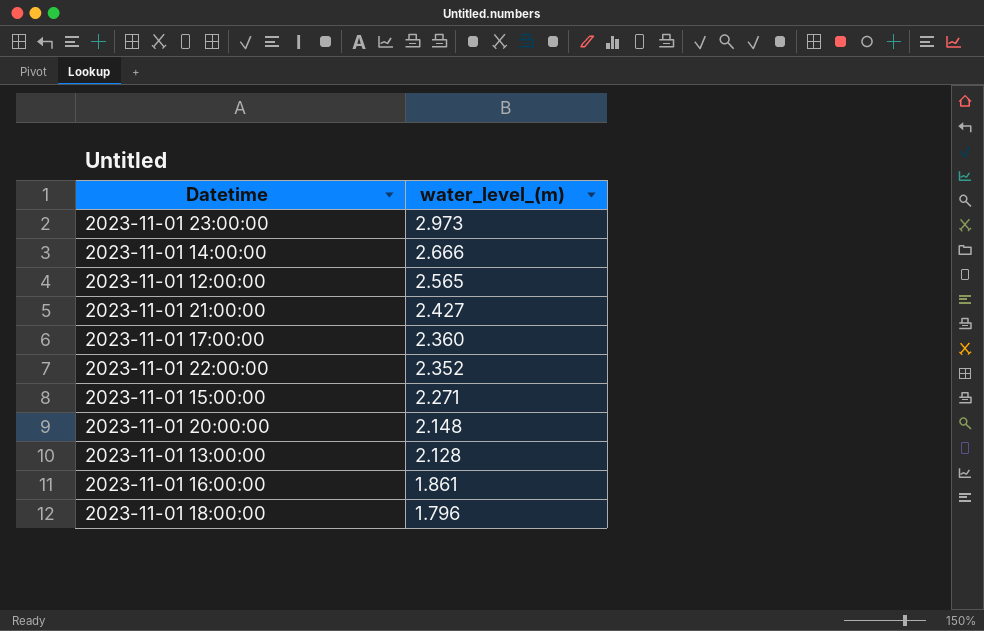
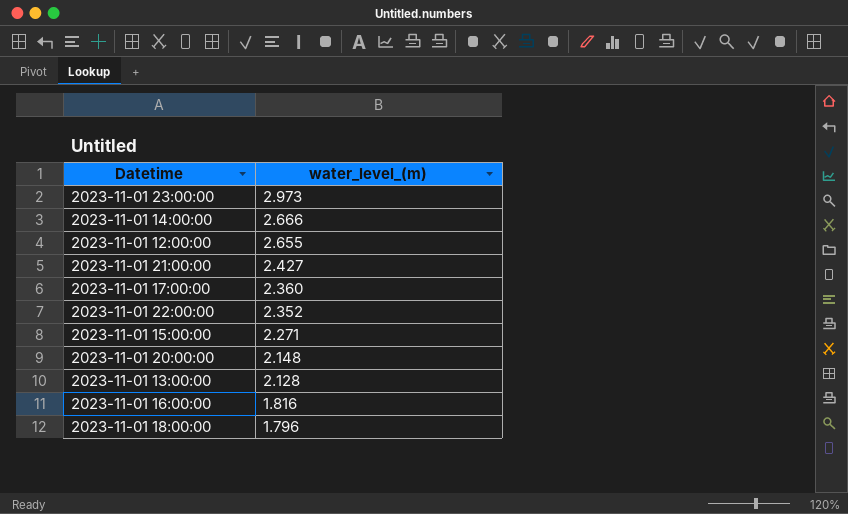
2023-11-01 12:00:00 | water_level_(m): 2.565 -> 2.655
2023-11-01 16:00:00 | water_level_(m): 1.861 -> 1.816

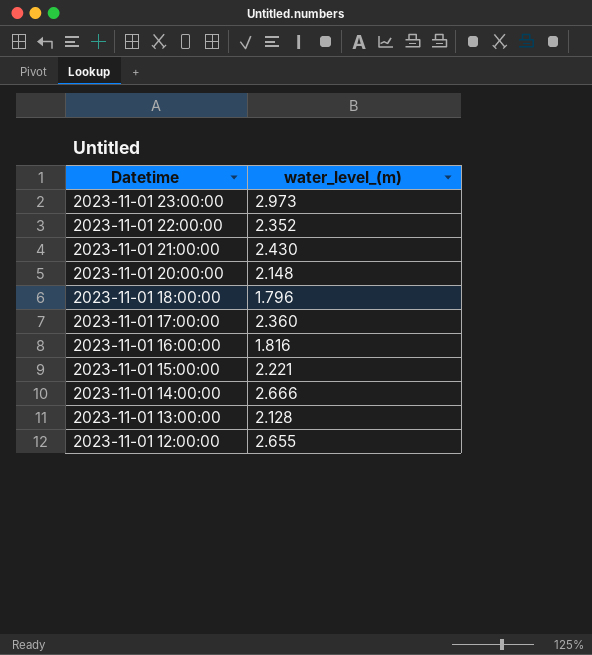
row order: water_level_(m) descending -> Datetime descending
2023-11-01 21:00:00 | water_level_(m): 2.427 -> 2.430
2023-11-01 15:00:00 | water_level_(m): 2.271 -> 2.221

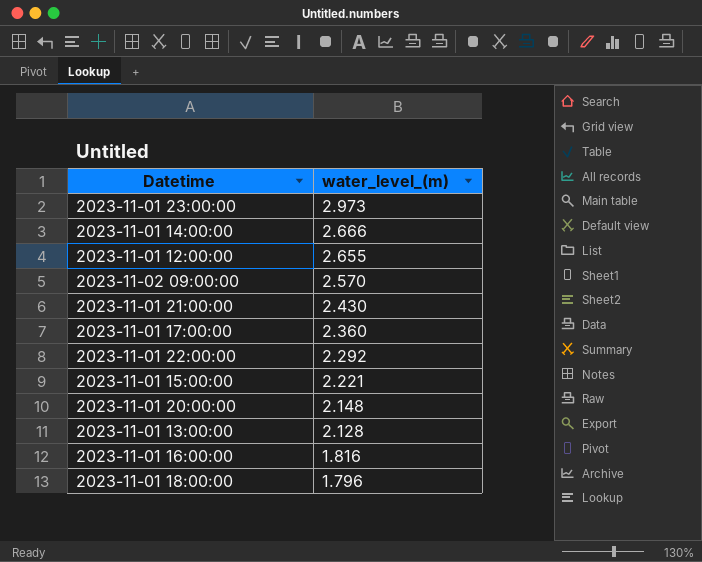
row order: Datetime descending -> water_level_(m) descending
row 2023-11-02 09:00:00: none -> 2.570
2023-11-01 22:00:00 | water_level_(m): 2.352 -> 2.292

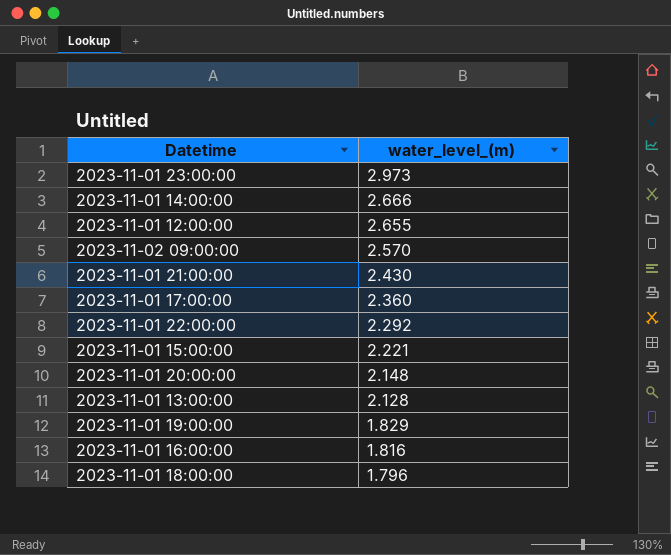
row 2023-11-01 19:00:00: none -> 1.829

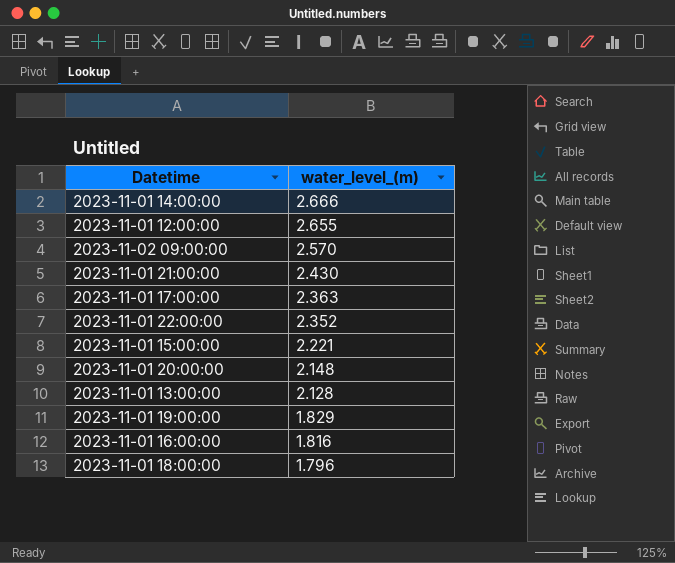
row 2023-11-01 23:00:00: 2.973 -> none
2023-11-01 17:00:00 | water_level_(m): 2.360 -> 2.363
2023-11-01 22:00:00 | water_level_(m): 2.292 -> 2.352

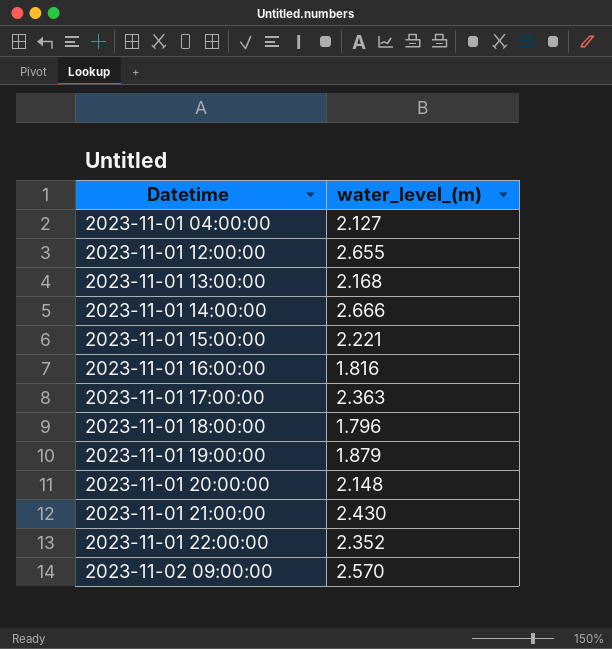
row order: water_level_(m) descending -> Datetime ascending
row 2023-11-01 04:00:00: none -> 2.127
2023-11-01 13:00:00 | water_level_(m): 2.128 -> 2.168
2023-11-01 19:00:00 | water_level_(m): 1.829 -> 1.879

